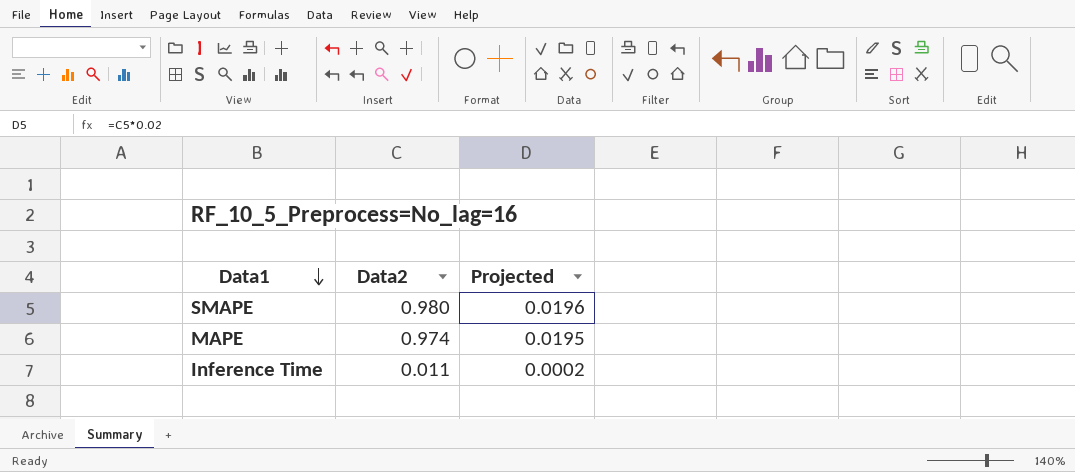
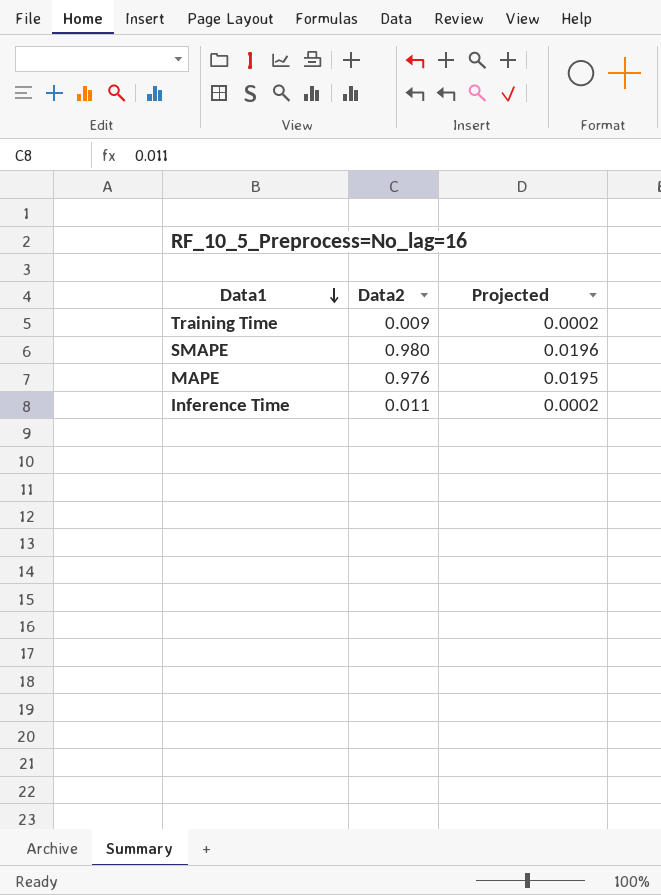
row Training Time: none -> 0.009 | 0.0002
MAPE | Data2: 0.974 -> 0.976

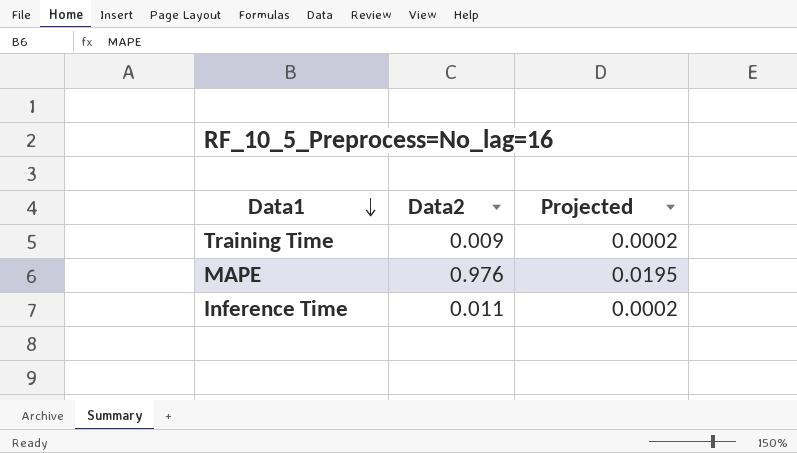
row SMAPE: 0.980 | 0.0196 -> none

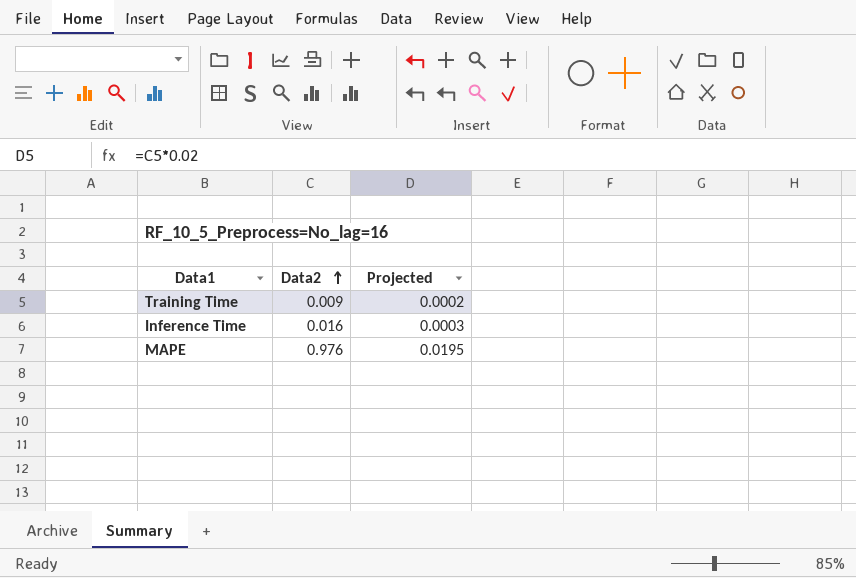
row order: Data1 descending -> Data2 ascending
Inference Time | Data2: 0.011 -> 0.016
Inference Time | Projected: 0.0002 -> 0.0003

